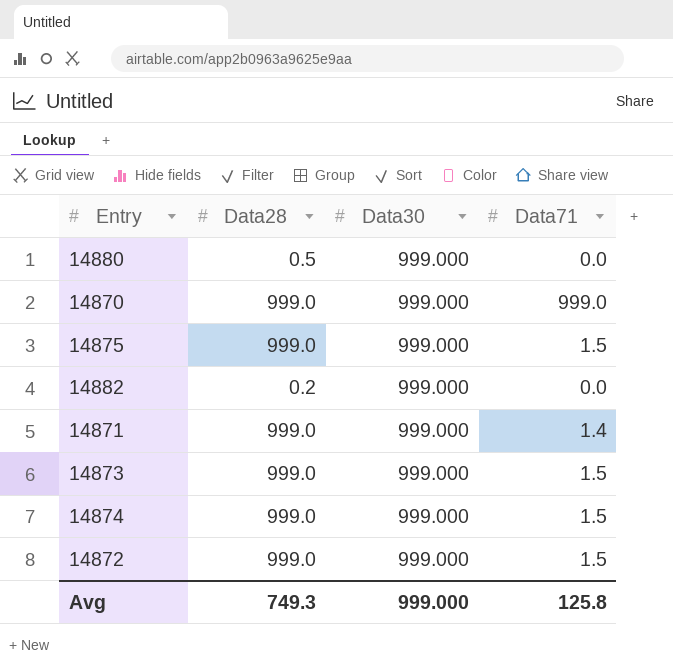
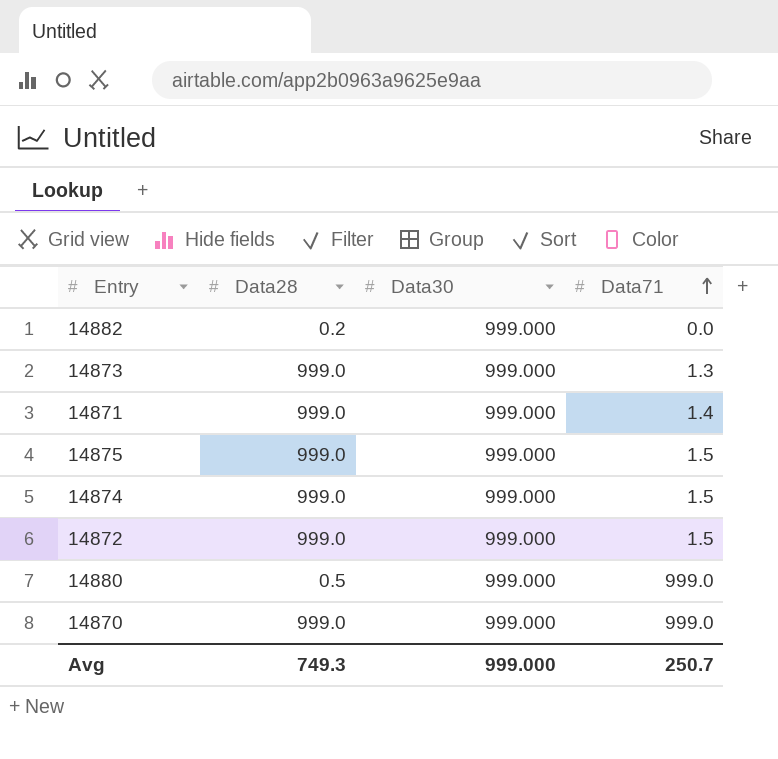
row order: none -> Data71 ascending
14873 | Data71: 1.5 -> 1.3
14880 | Data71: 0.0 -> 999.0
Avg | Data71: 125.8 -> 250.7

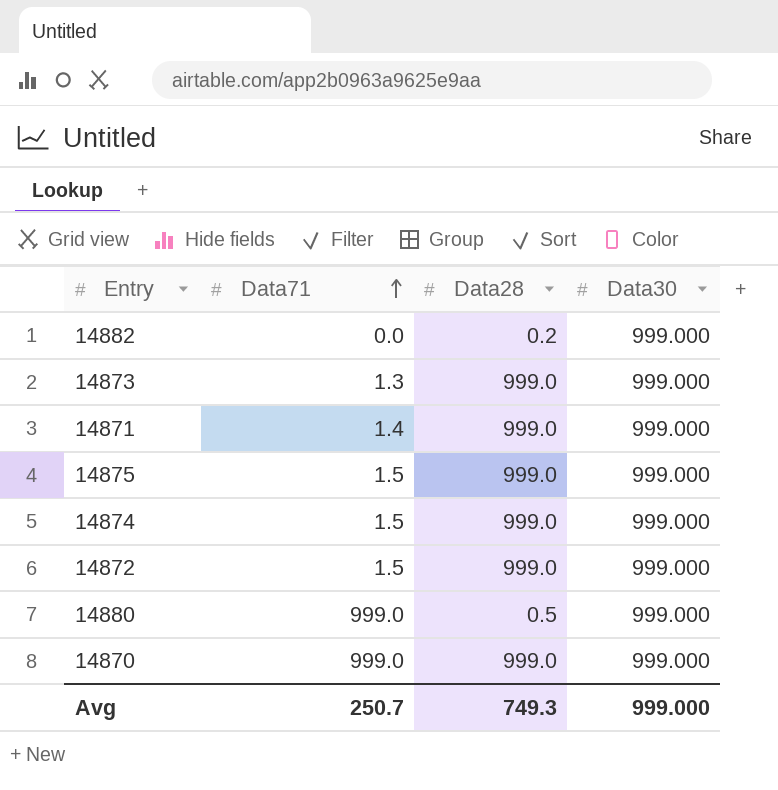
column Data71 | position: 4 -> 2

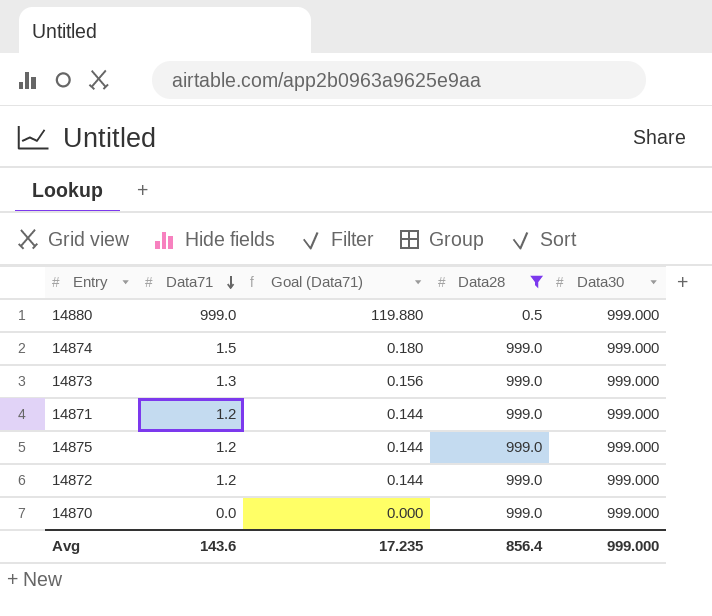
filter: none -> Data28 != 0.2
row order: Data71 ascending -> Data71 descending
column Goal (Data71) | formula: none -> [Data71] * 0.12
14871 | Data71: 1.4 -> 1.2
14875 | Data71: 1.5 -> 1.2
14872 | Data71: 1.5 -> 1.2
14870 | Data71: 999.0 -> 0.0
Avg | Data71: 250.7 -> 143.6
Avg | Data28: 749.3 -> 856.4

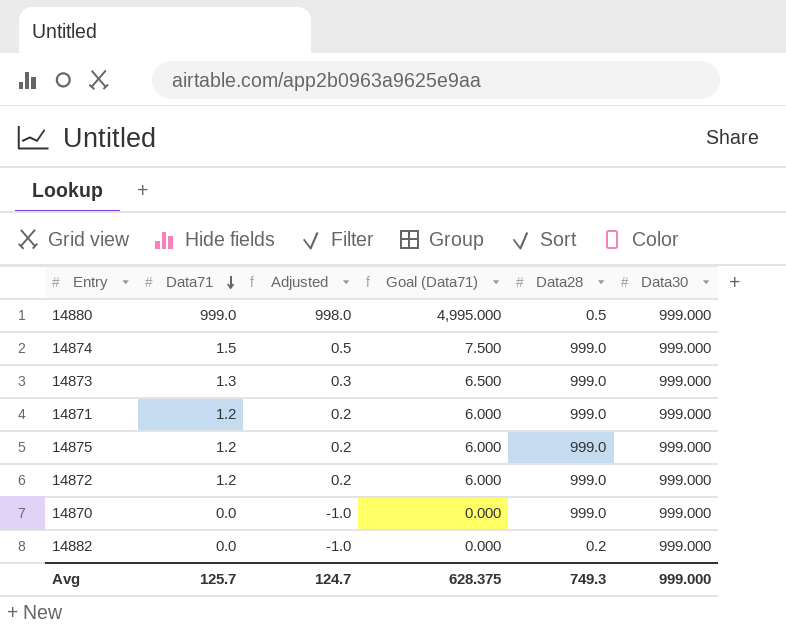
filter: Data28 != 0.2 -> none
column Adjusted | formula: none -> [Data71] - 1
column Goal (Data71) | formula: [Data71] * 0.12 -> [Data71] * 5
Avg | Data71: 143.6 -> 125.7
Avg | Goal (Data71): 17.235 -> 628.375
Avg | Data28: 856.4 -> 749.3

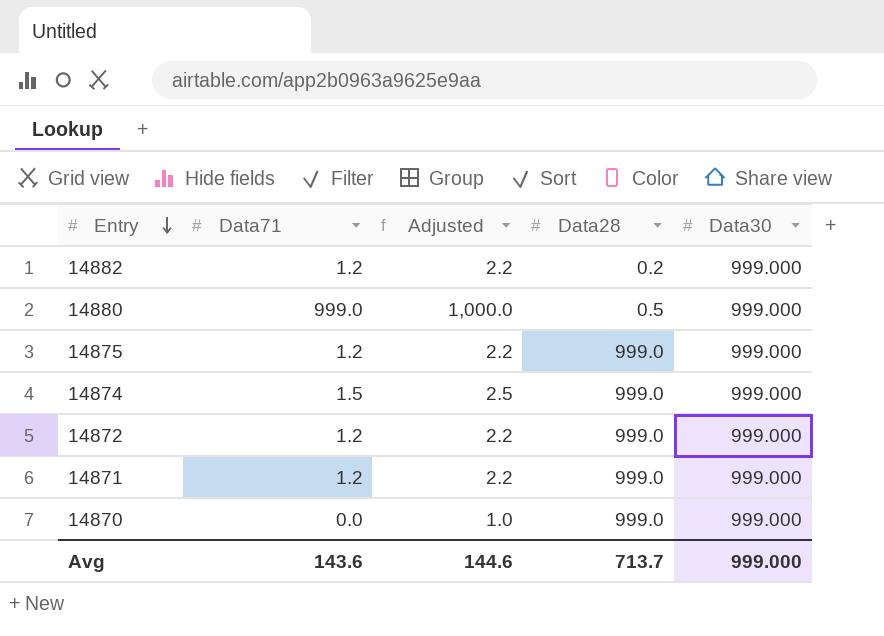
row order: Data71 descending -> Entry descending
column Goal (Data71) | formula: [Data71] * 5 -> none
column Adjusted | formula: [Data71] - 1 -> [Data71] + 1
row 14873: 1.3 | 0.3 | 6.500 | 999.0 | 999.000 -> none
14882 | Data71: 0.0 -> 1.2
Avg | Data71: 125.7 -> 143.6
Avg | Adjusted: 124.7 -> 144.6
Avg | Data28: 749.3 -> 713.7

